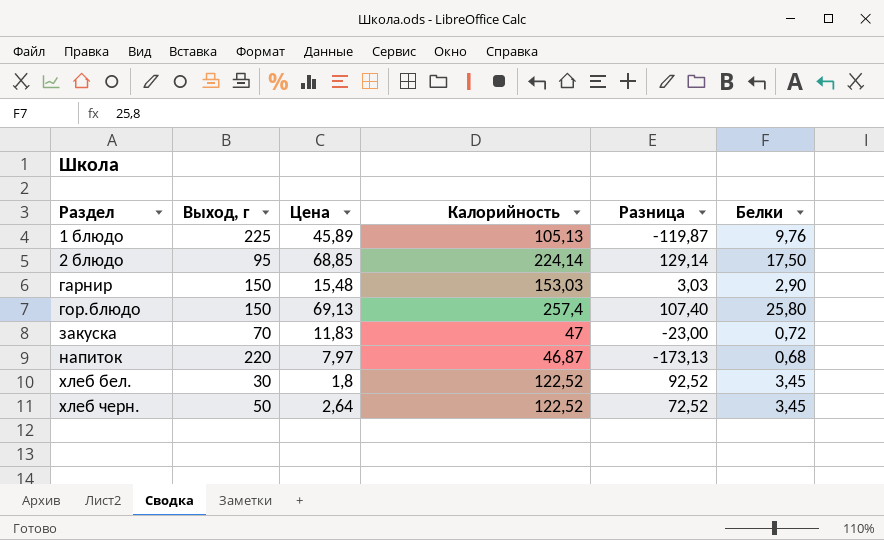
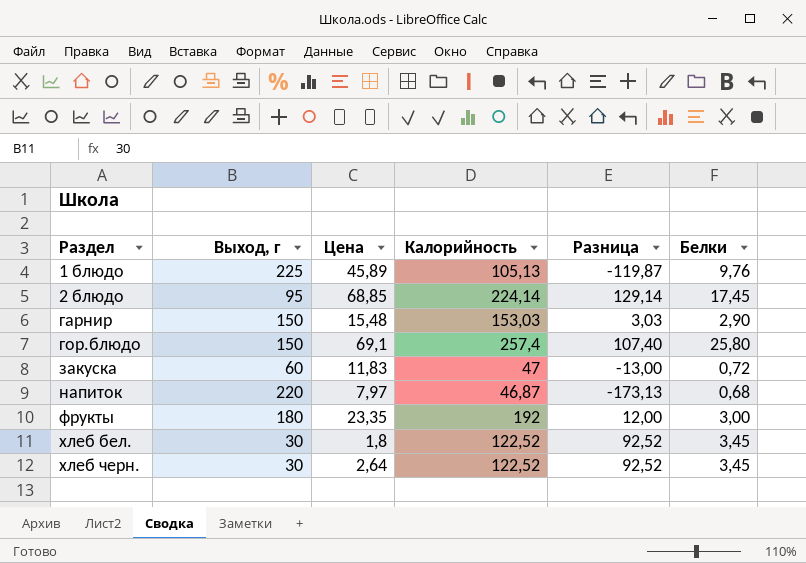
2 блюдо | Белки: 17,50 -> 17,45
гор.блюдо | Цена: 69,13 -> 69,1
закуска | Выход, г: 70 -> 60
закуска | Разница: -23,00 -> -13,00
row фрукты: none -> 180 | 23,35 | 192 | 12,00 | 3,00
хлеб черн. | Выход, г: 50 -> 30
хлеб черн. | Разница: 72,52 -> 92,52

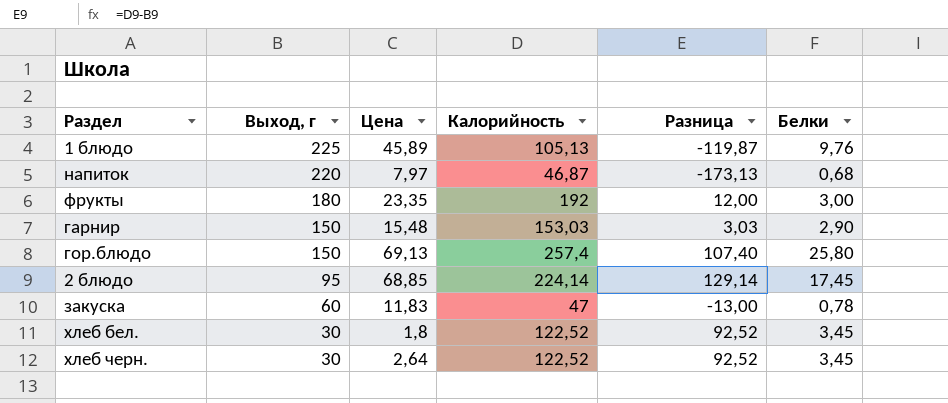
row order: Раздел ascending -> Выход, г descending
гор.блюдо | Цена: 69,1 -> 69,13
закуска | Белки: 0,72 -> 0,78

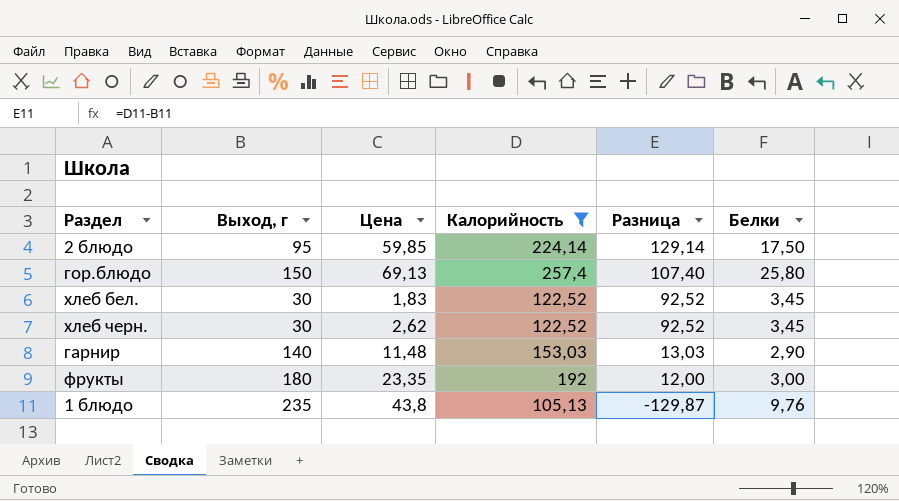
filter: none -> Калорийность >= 105,13
row order: Выход, г descending -> Разница descending
2 блюдо | Цена: 68,85 -> 59,85
2 блюдо | Белки: 17,45 -> 17,50
хлеб бел. | Цена: 1,8 -> 1,83
хлеб черн. | Цена: 2,64 -> 2,62
гарнир | Выход, г: 150 -> 140
гарнир | Цена: 15,48 -> 11,48
гарнир | Разница: 3,03 -> 13,03
1 блюдо | Выход, г: 225 -> 235
1 блюдо | Цена: 45,89 -> 43,8
1 блюдо | Разница: -119,87 -> -129,87

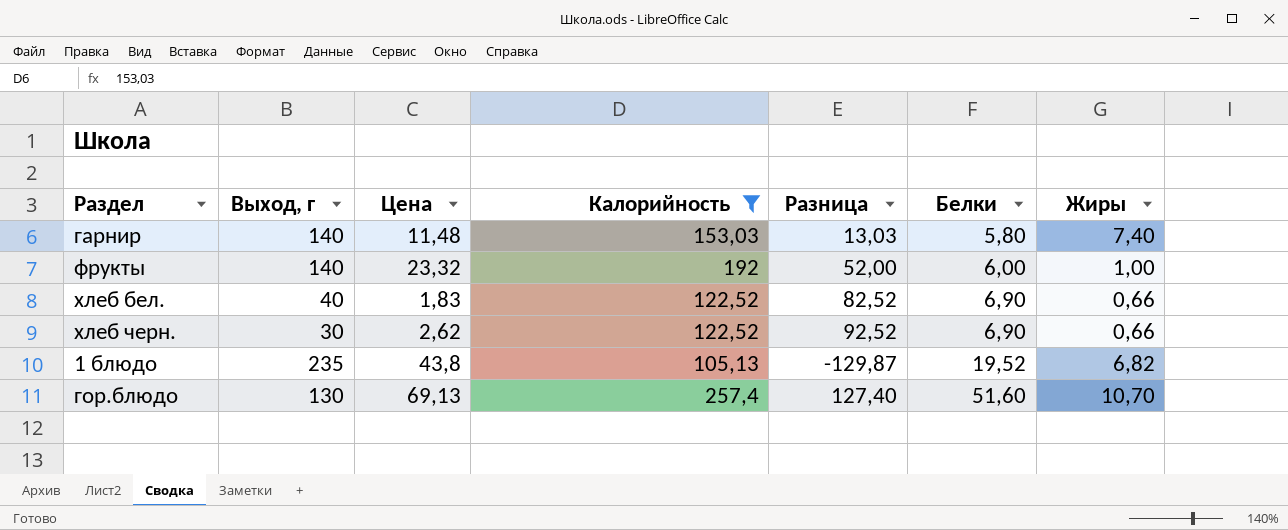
row order: Разница descending -> Белки ascending
column Жиры | position: none -> 7
row 2 блюдо: 95 | 59,85 | 224,14 | 129,14 | 17,50 -> none
гарнир | Белки: 2,90 -> 5,80
фрукты | Выход, г: 180 -> 140
фрукты | Цена: 23,35 -> 23,32
фрукты | Разница: 12,00 -> 52,00
фрукты | Белки: 3,00 -> 6,00
хлеб бел. | Выход, г: 30 -> 40
хлеб бел. | Разница: 92,52 -> 82,52
хлеб бел. | Белки: 3,45 -> 6,90
хлеб черн. | Белки: 3,45 -> 6,90
1 блюдо | Белки: 9,76 -> 19,52
гор.блюдо | Выход, г: 150 -> 130
гор.блюдо | Разница: 107,40 -> 127,40
гор.блюдо | Белки: 25,80 -> 51,60

